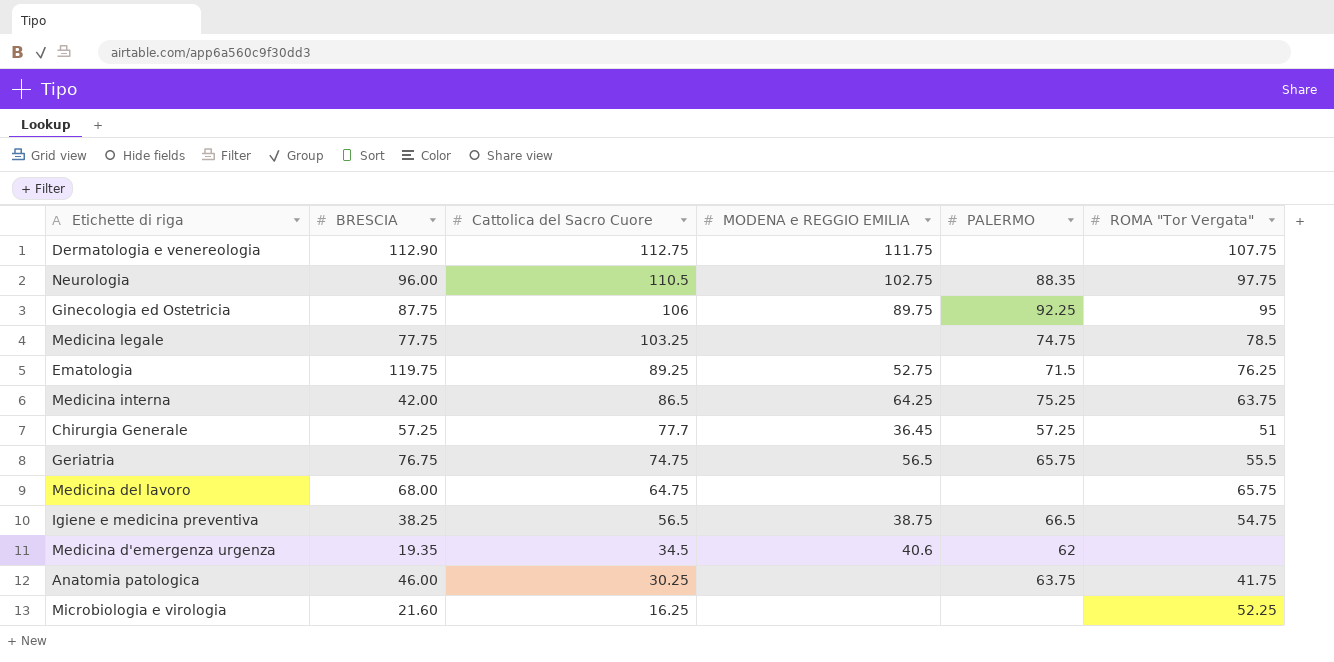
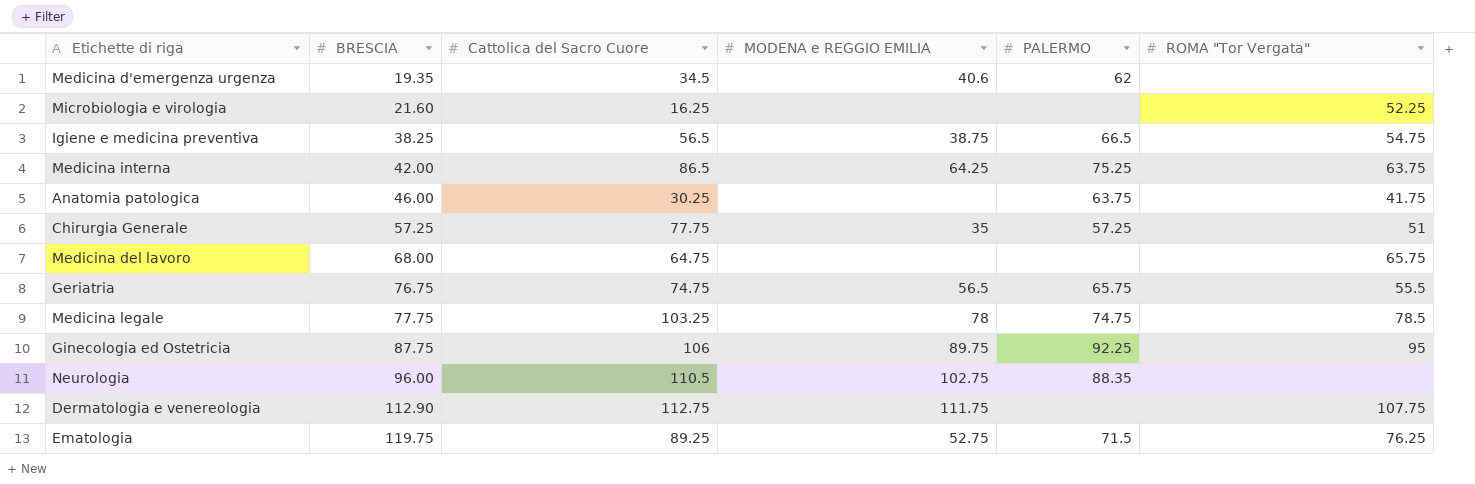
row order: Cattolica del Sacro Cuore descending -> BRESCIA ascending
Chirurgia Generale | Cattolica del Sacro Cuore: 77.7 -> 77.75
Chirurgia Generale | MODENA e REGGIO EMILIA: 36.45 -> 35
Medicina legale | MODENA e REGGIO EMILIA: none -> 78
Neurologia | ROMA "Tor Vergata": 97.75 -> none

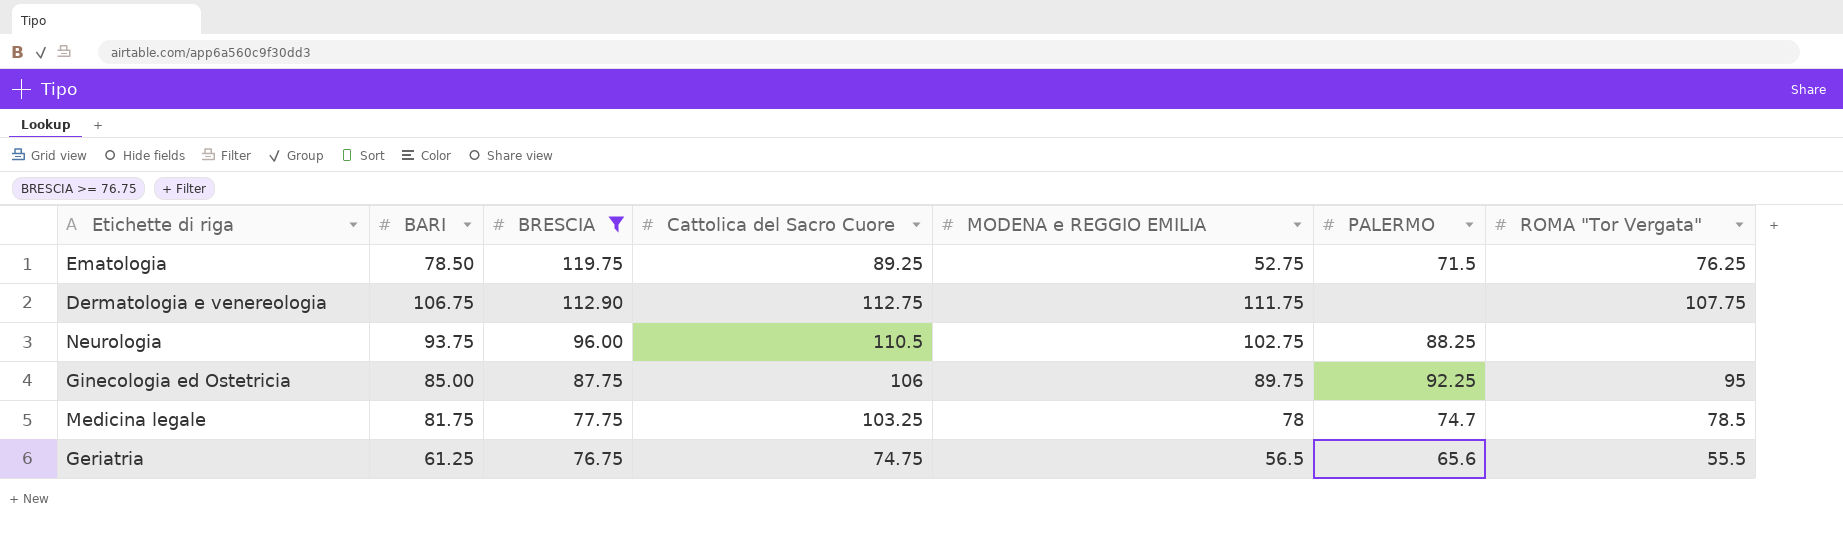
filter: none -> BRESCIA >= 76.75
row order: BRESCIA ascending -> BRESCIA descending
column BARI | position: none -> 2
Neurologia | PALERMO: 88.35 -> 88.25
Medicina legale | PALERMO: 74.75 -> 74.7
Geriatria | PALERMO: 65.75 -> 65.6

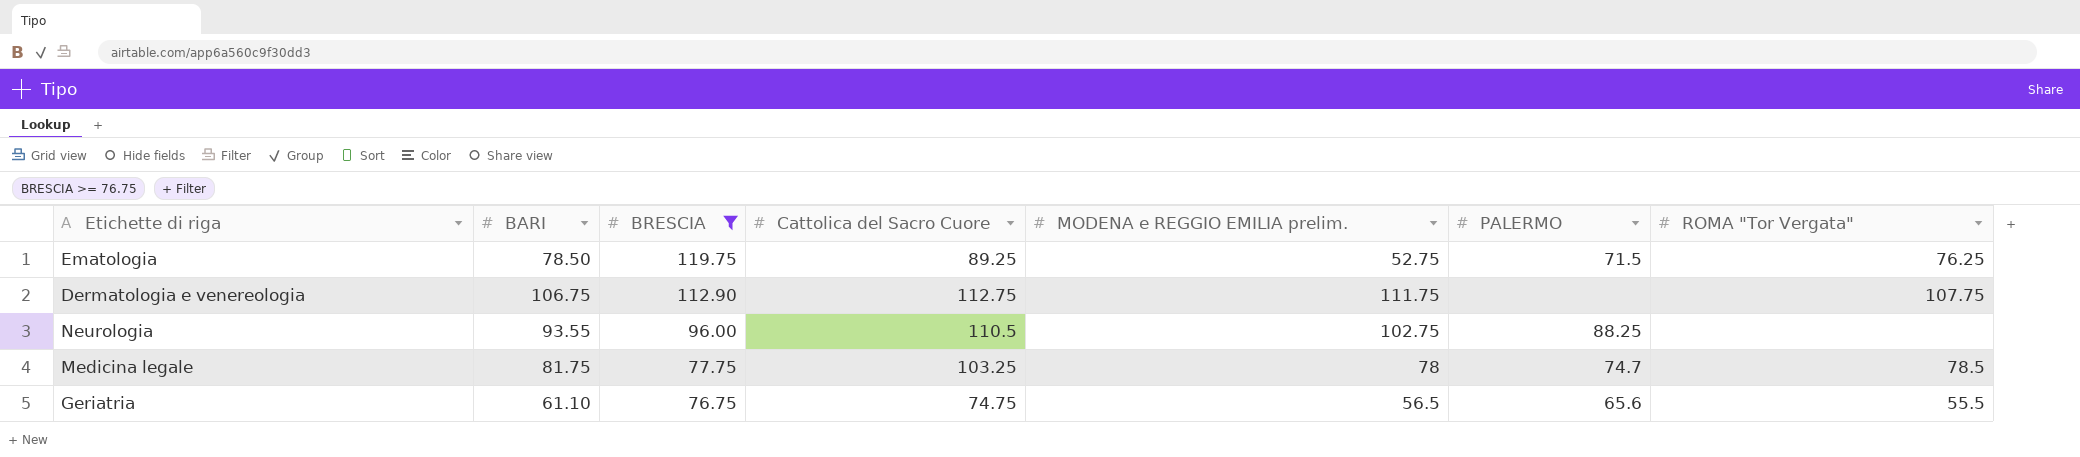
column name: MODENA e REGGIO EMILIA -> MODENA e REGGIO EMILIA prelim.
row Ginecologia ed Ostetricia: 85.00 | 87.75 | 106 | 89.75 | 92.25 | 95 -> none
Neurologia | BARI: 93.75 -> 93.55
Geriatria | BARI: 61.25 -> 61.10

